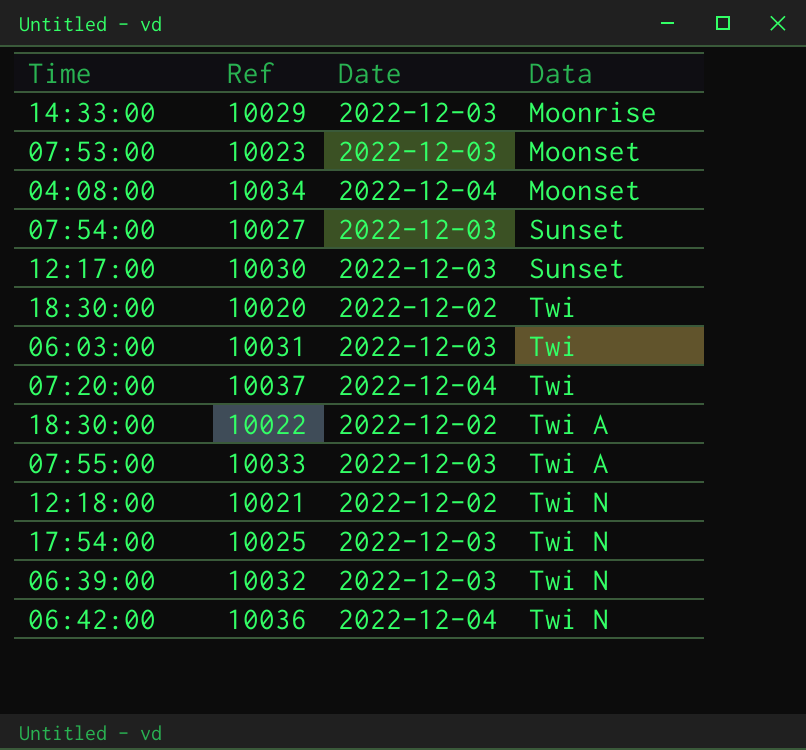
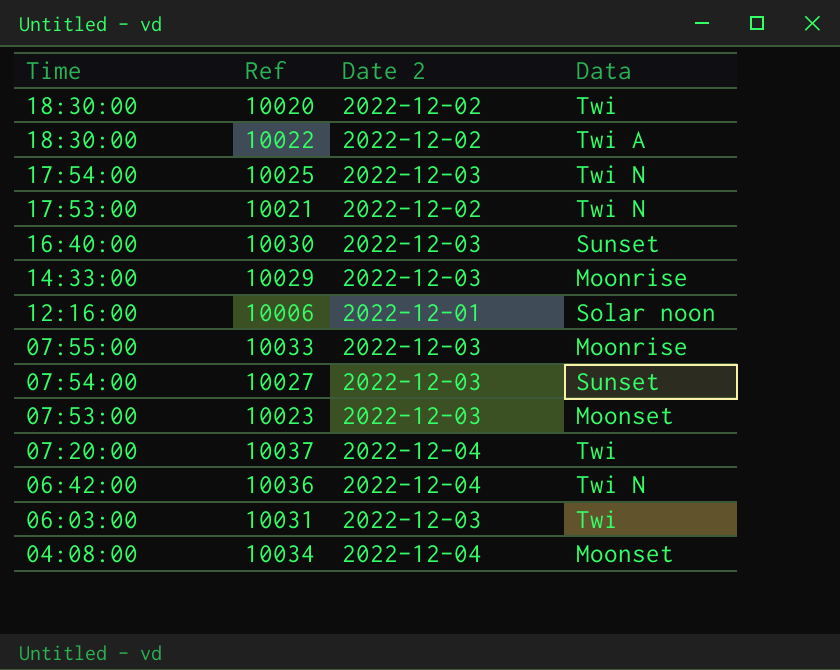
row order: Data ascending -> Time descending
column name: Date -> Date 2
row 10032: 06:39:00 | 2022-12-03 | Twi N -> none
10021 | Time: 12:18:00 -> 17:53:00
10030 | Time: 12:17:00 -> 16:40:00
row 10006: none -> 12:16:00 | 2022-12-01 | Solar noon
10033 | Data: Twi A -> Moonrise

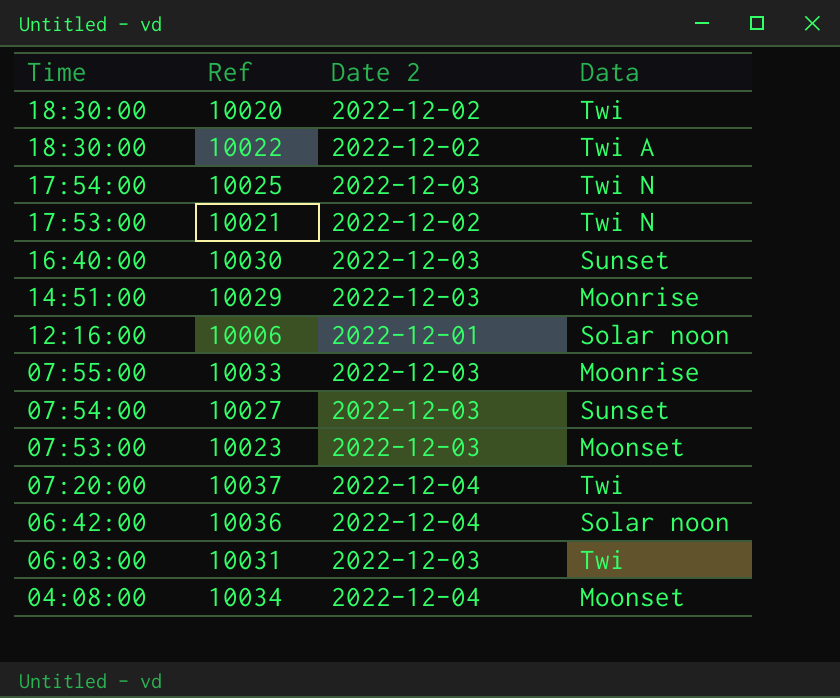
10029 | Time: 14:33:00 -> 14:51:00
10036 | Data: Twi N -> Solar noon

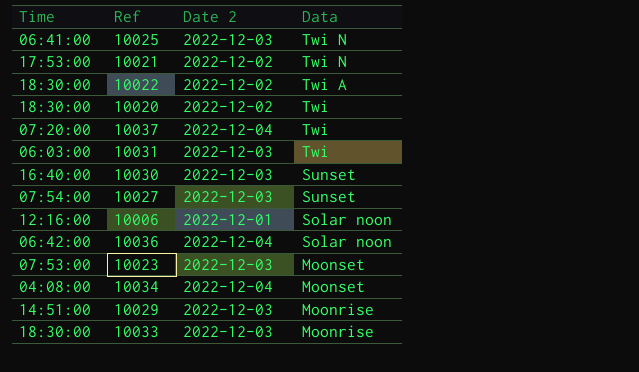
row order: Time descending -> Data descending
10025 | Time: 17:54:00 -> 06:41:00
10033 | Time: 07:55:00 -> 18:30:00

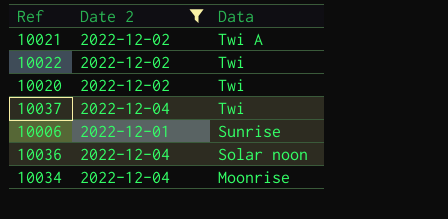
filter: none -> Date 2 != 2022-12-03
column Time | position: 1 -> none
10021 | Data: Twi N -> Twi A
10022 | Data: Twi A -> Twi
10006 | Data: Solar noon -> Sunrise
10034 | Data: Moonset -> Moonrise

